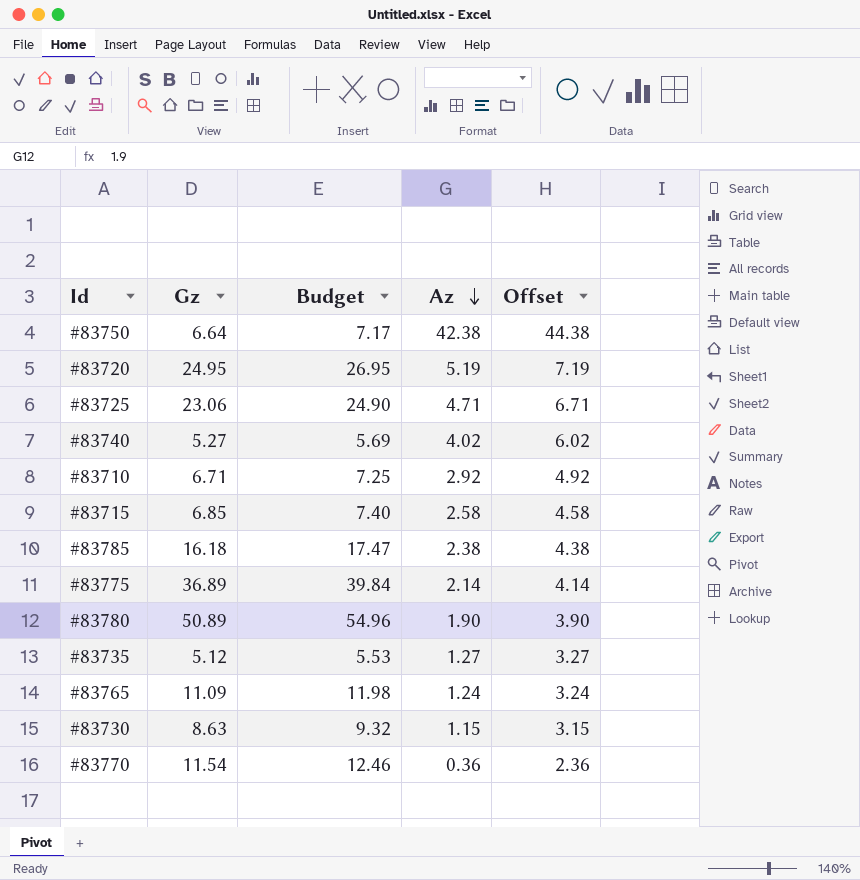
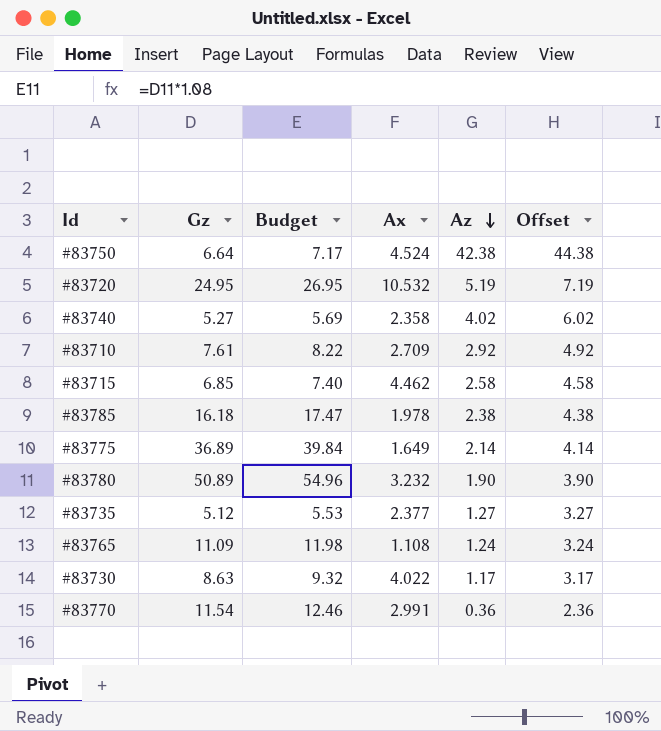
column Ax | position: none -> 4
row #83725: 23.06 | 24.90 | 4.71 | 6.71 -> none
#83710 | Gz: 6.71 -> 7.61
#83710 | Budget: 7.25 -> 8.22
#83730 | Az: 1.15 -> 1.17
#83730 | Offset: 3.15 -> 3.17

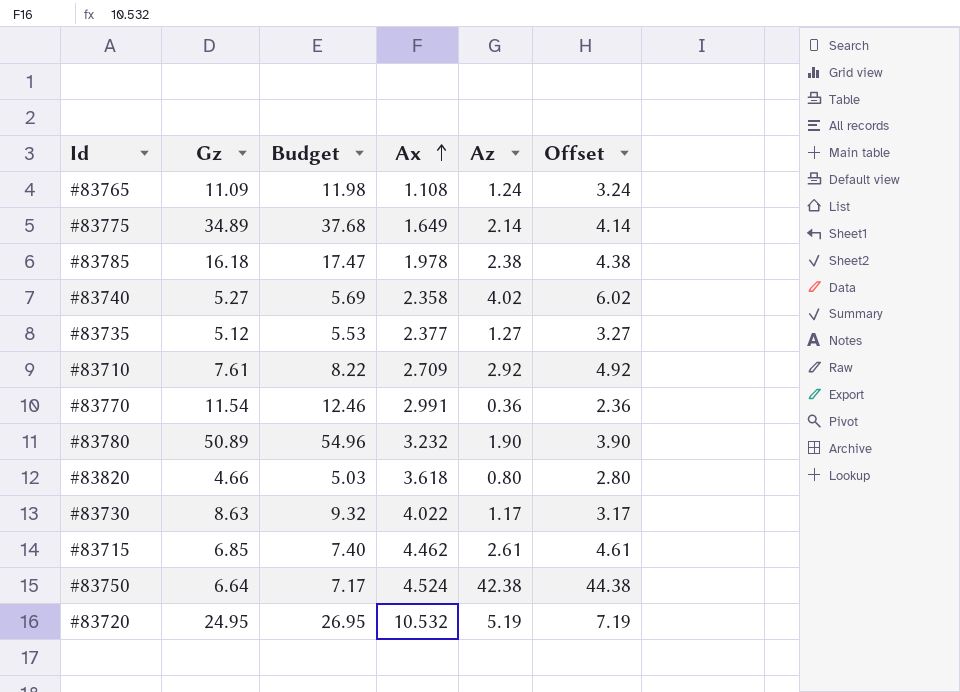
row order: Az descending -> Ax ascending
#83775 | Gz: 36.89 -> 34.89
#83775 | Budget: 39.84 -> 37.68
row #83820: none -> 4.66 | 5.03 | 3.618 | 0.80 | 2.80
#83715 | Az: 2.58 -> 2.61
#83715 | Offset: 4.58 -> 4.61

